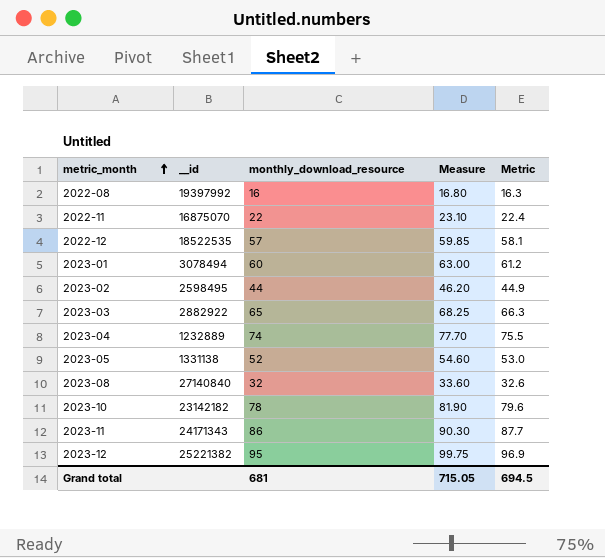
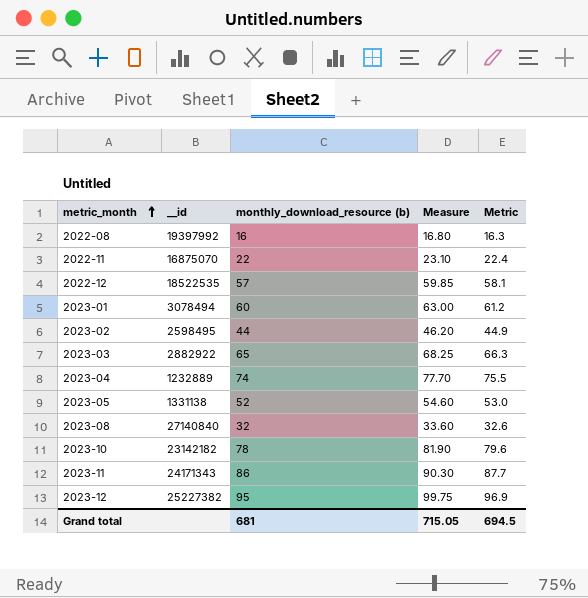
column name: monthly_download_resource -> monthly_download_resource (b)
2023-12 | __id: 25221382 -> 25227382

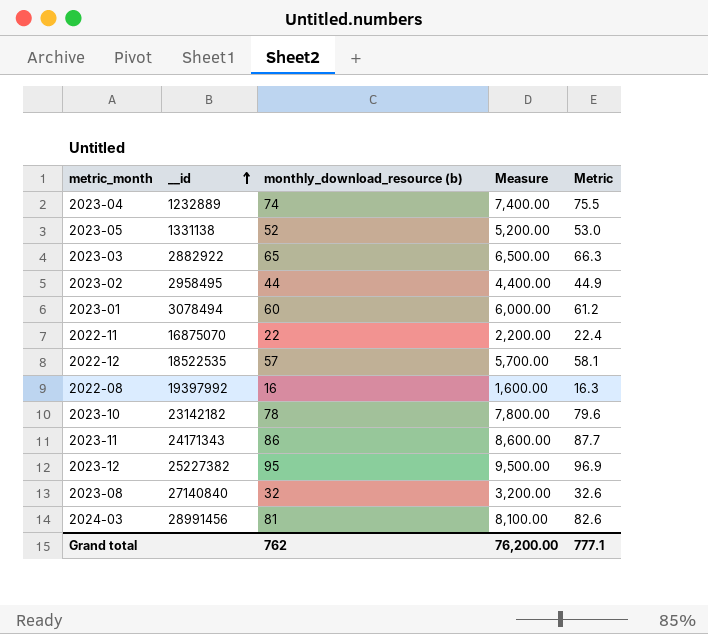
row order: metric_month ascending -> __id ascending
column Measure | formula: [monthly_download_resource (b)] * 1.05 -> [monthly_download_resource (b)] * 100
2023-02 | __id: 2598495 -> 2958495
row 2024-03: none -> 28991456 | 81 | 8,100.00 | 82.6
Grand total | monthly_download_resource (b): 681 -> 762
Grand total | Measure: 715.05 -> 76,200.00
Grand total | Metric: 694.5 -> 777.1

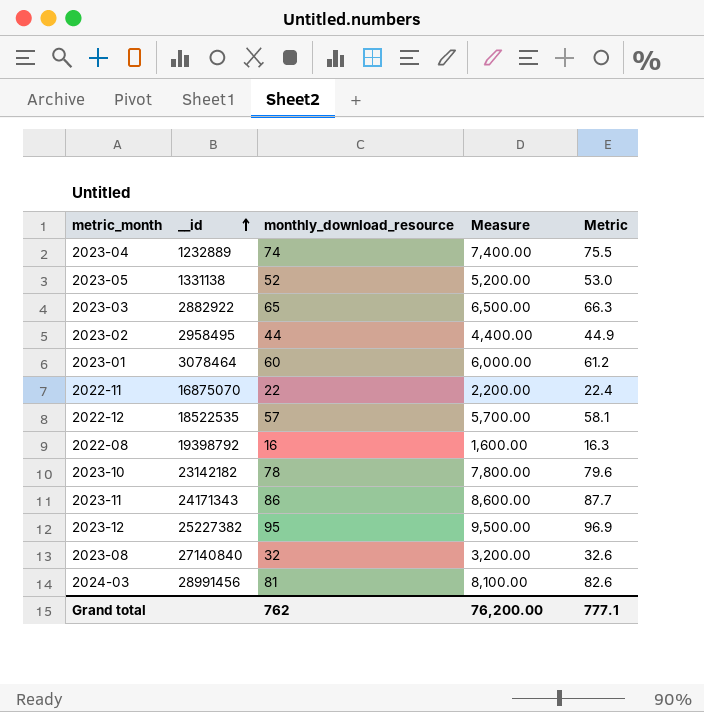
column name: monthly_download_resource (b) -> monthly_download_resource
2023-01 | __id: 3078494 -> 3078464
2022-08 | __id: 19397992 -> 19398792

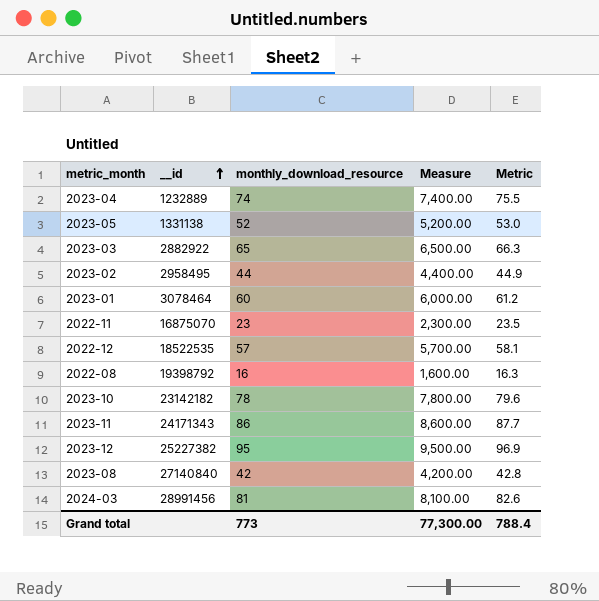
2022-11 | monthly_download_resource: 22 -> 23
2022-11 | Measure: 2,200.00 -> 2,300.00
2022-11 | Metric: 22.4 -> 23.5
2023-08 | monthly_download_resource: 32 -> 42
2023-08 | Measure: 3,200.00 -> 4,200.00
2023-08 | Metric: 32.6 -> 42.8
Grand total | monthly_download_resource: 762 -> 773
Grand total | Measure: 76,200.00 -> 77,300.00
Grand total | Metric: 777.1 -> 788.4

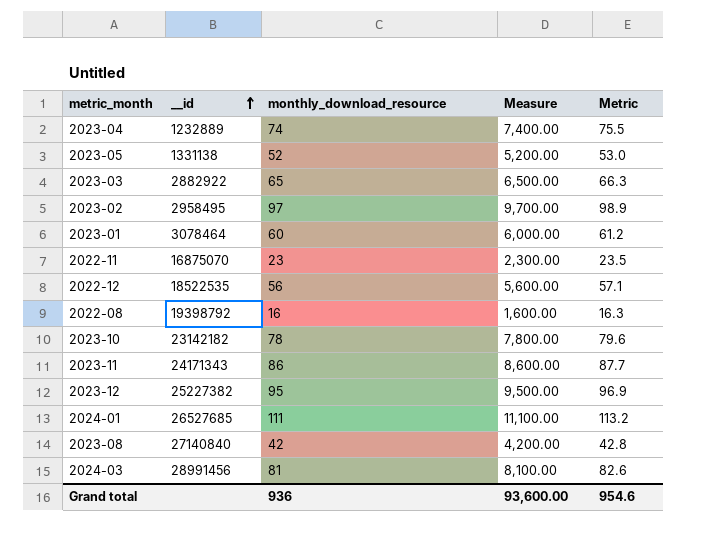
2023-02 | monthly_download_resource: 44 -> 97
2023-02 | Measure: 4,400.00 -> 9,700.00
2023-02 | Metric: 44.9 -> 98.9
2022-12 | monthly_download_resource: 57 -> 56
2022-12 | Measure: 5,700.00 -> 5,600.00
2022-12 | Metric: 58.1 -> 57.1
row 2024-01: none -> 26527685 | 111 | 11,100.00 | 113.2
Grand total | monthly_download_resource: 773 -> 936
Grand total | Measure: 77,300.00 -> 93,600.00
Grand total | Metric: 788.4 -> 954.6

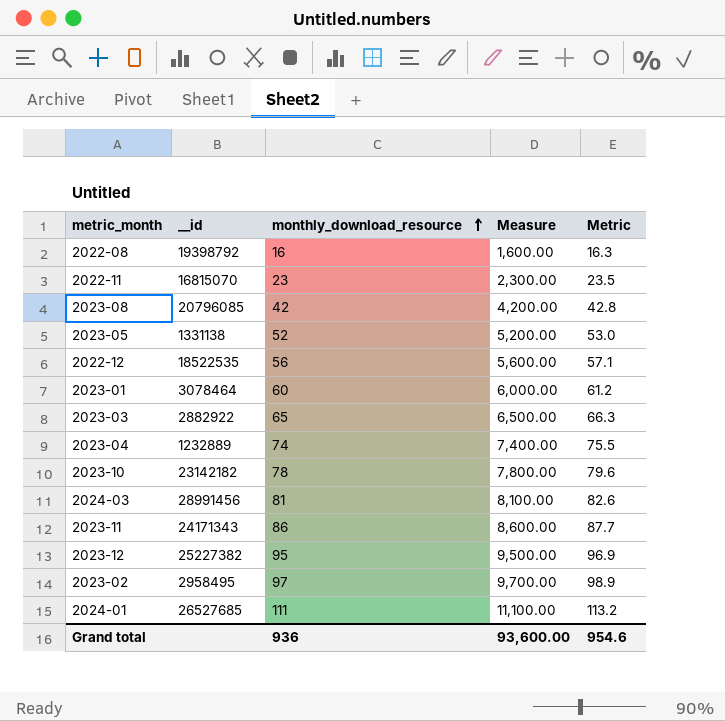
row order: __id ascending -> monthly_download_resource ascending
2022-11 | __id: 16875070 -> 16815070
2023-08 | __id: 27140840 -> 20796085

